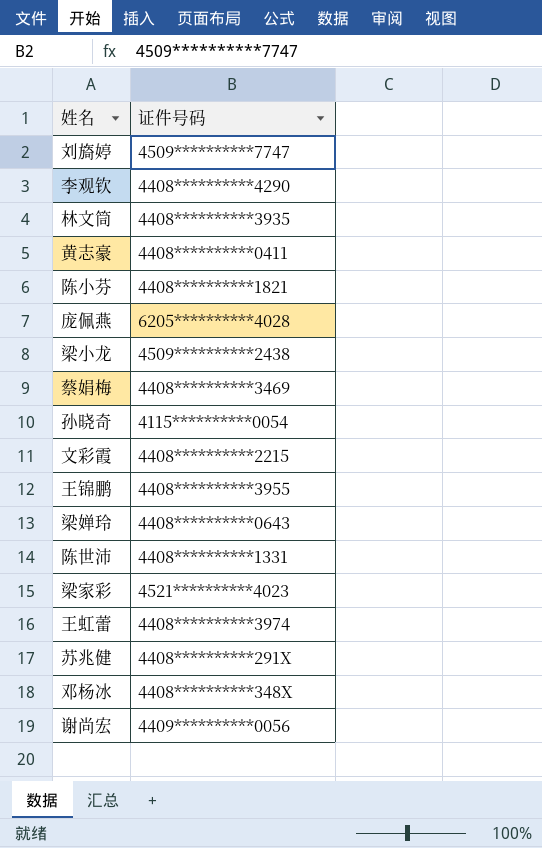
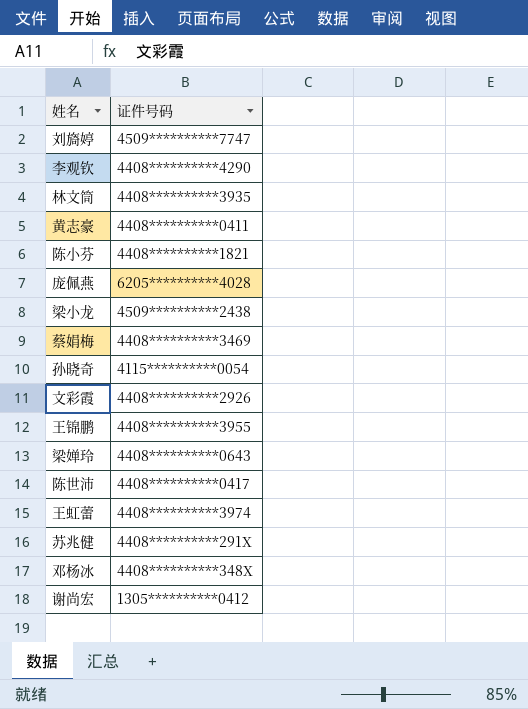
row 梁家彩: 4521**********4023 -> none
文彩霞 | 证件号码: 4408**********2215 -> 4408**********2926
陈世沛 | 证件号码: 4408**********1331 -> 4408**********0417
谢尚宏 | 证件号码: 4409**********0056 -> 1305**********0412

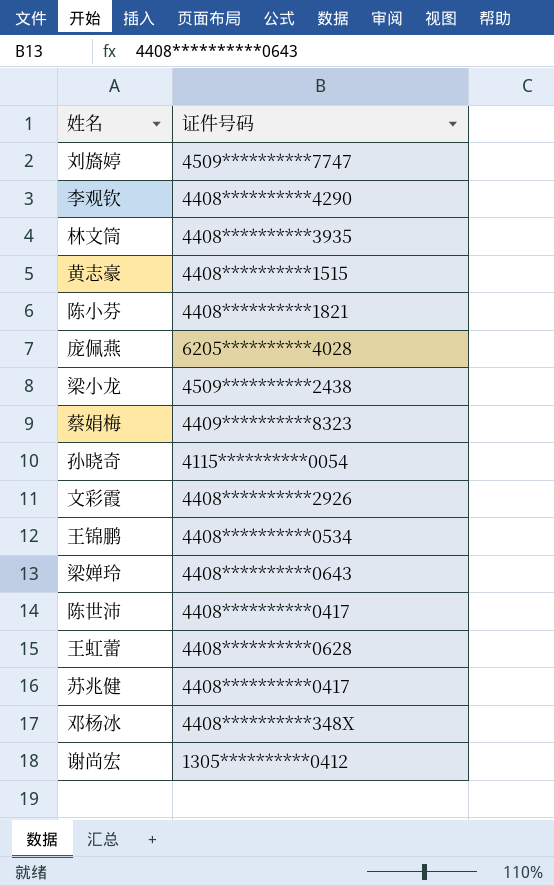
黄志豪 | 证件号码: 4408**********0411 -> 4408**********1515
蔡娟梅 | 证件号码: 4408**********3469 -> 4409**********8323
王锦鹏 | 证件号码: 4408**********3955 -> 4408**********0534
王虹蕾 | 证件号码: 4408**********3974 -> 4408**********0628
苏兆健 | 证件号码: 4408**********291X -> 4408**********0417

